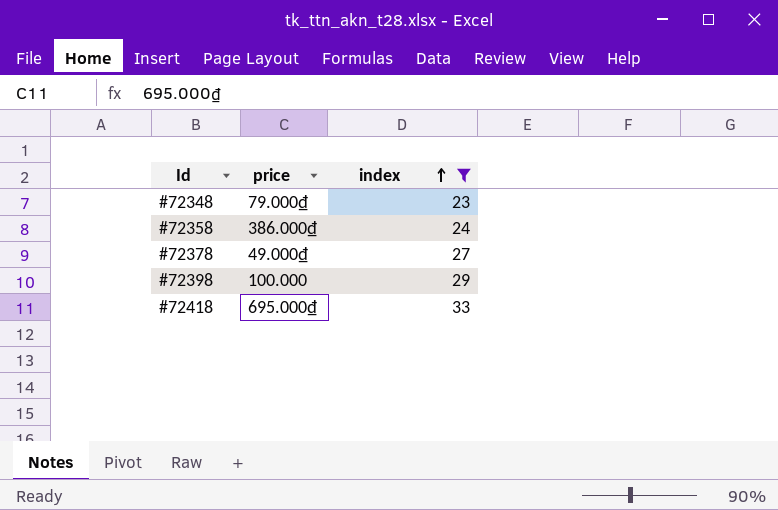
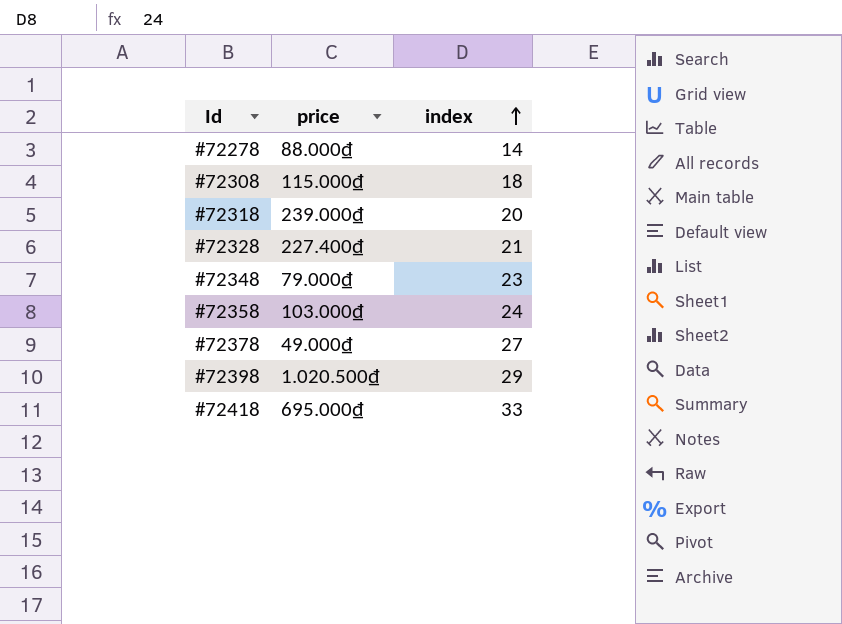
filter: index >= 23 -> none
#72358 | price: 386.000₫ -> 103.000₫
#72398 | price: 100.000 -> 1.020.500₫

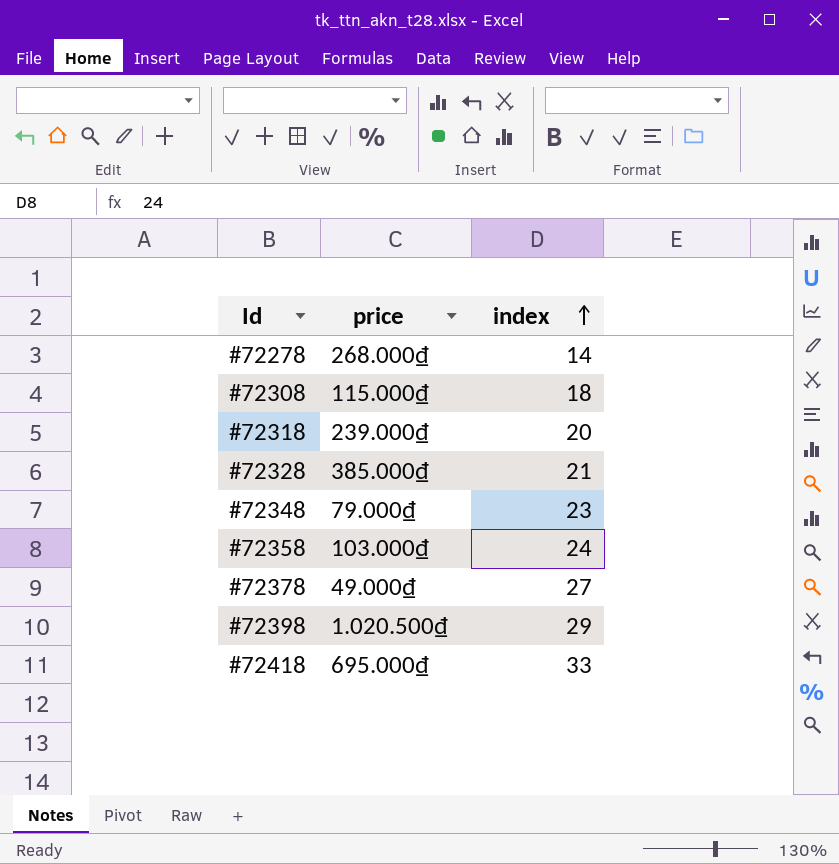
#72278 | price: 88.000₫ -> 268.000₫
#72328 | price: 227.400₫ -> 385.000₫

